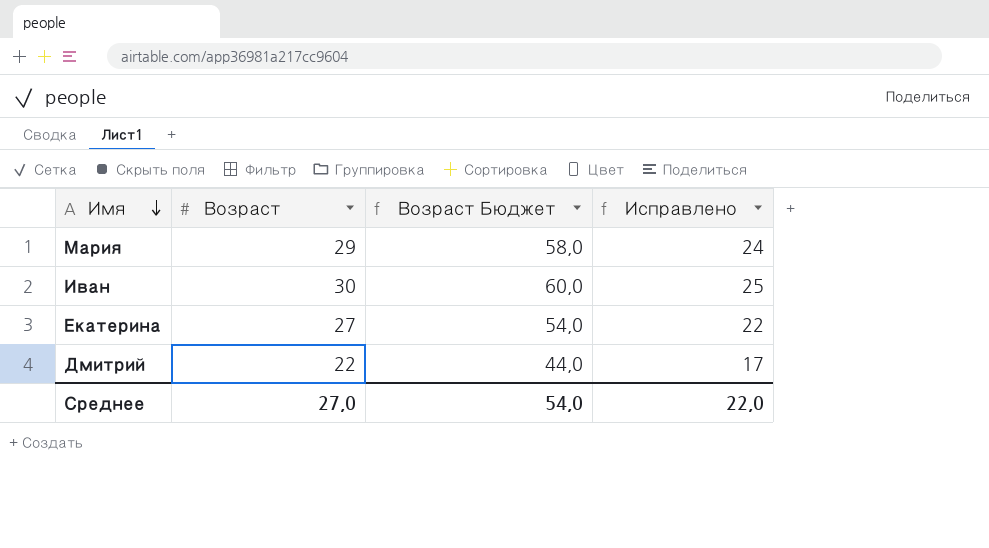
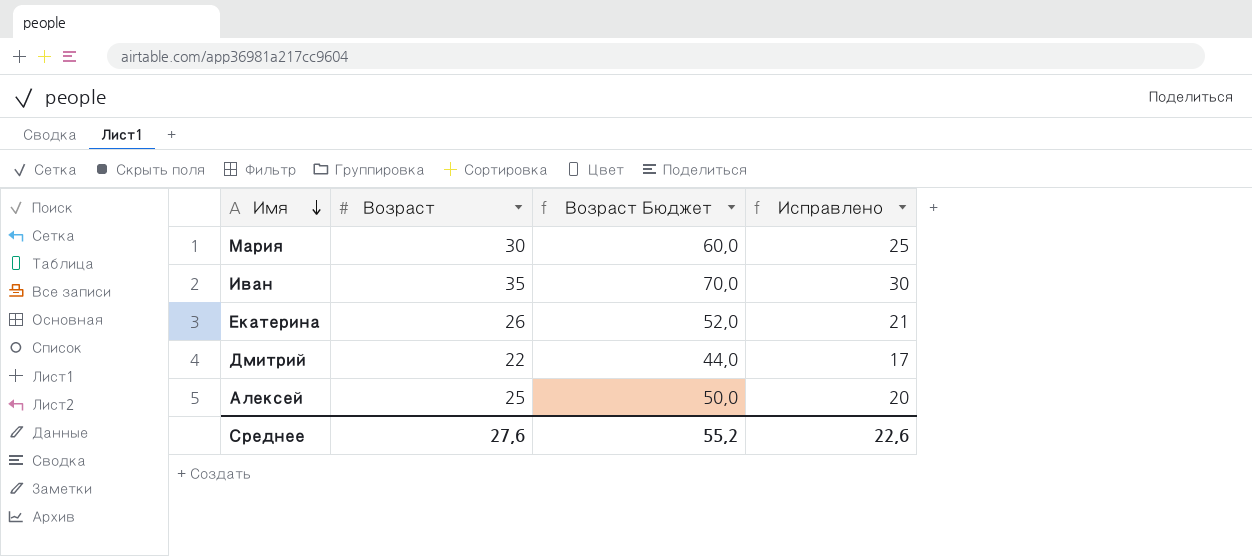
Мария | Возраст: 29 -> 30
Мария | Возраст Бюджет: 58,0 -> 60,0
Мария | Исправлено: 24 -> 25
Иван | Возраст: 30 -> 35
Иван | Возраст Бюджет: 60,0 -> 70,0
Иван | Исправлено: 25 -> 30
Екатерина | Возраст: 27 -> 26
Екатерина | Возраст Бюджет: 54,0 -> 52,0
Екатерина | Исправлено: 22 -> 21
row Алексей: none -> 25 | 50,0 | 20
Среднее | Возраст: 27,0 -> 27,6
Среднее | Возраст Бюджет: 54,0 -> 55,2
Среднее | Исправлено: 22,0 -> 22,6

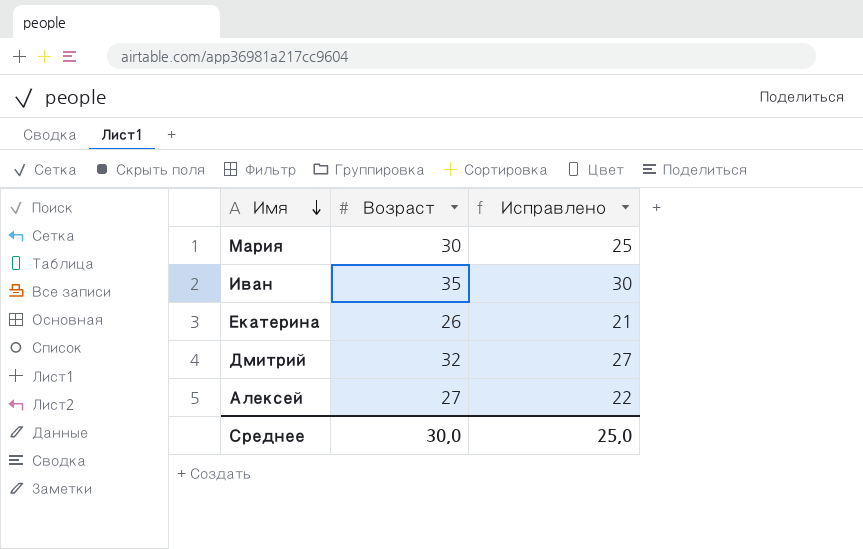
column Возраст Бюджет | formula: [Возраст] * 2 -> none
Дмитрий | Возраст: 22 -> 32
Дмитрий | Исправлено: 17 -> 27
Алексей | Возраст: 25 -> 27
Алексей | Исправлено: 20 -> 22
Среднее | Возраст: 27,6 -> 30,0
Среднее | Исправлено: 22,6 -> 25,0

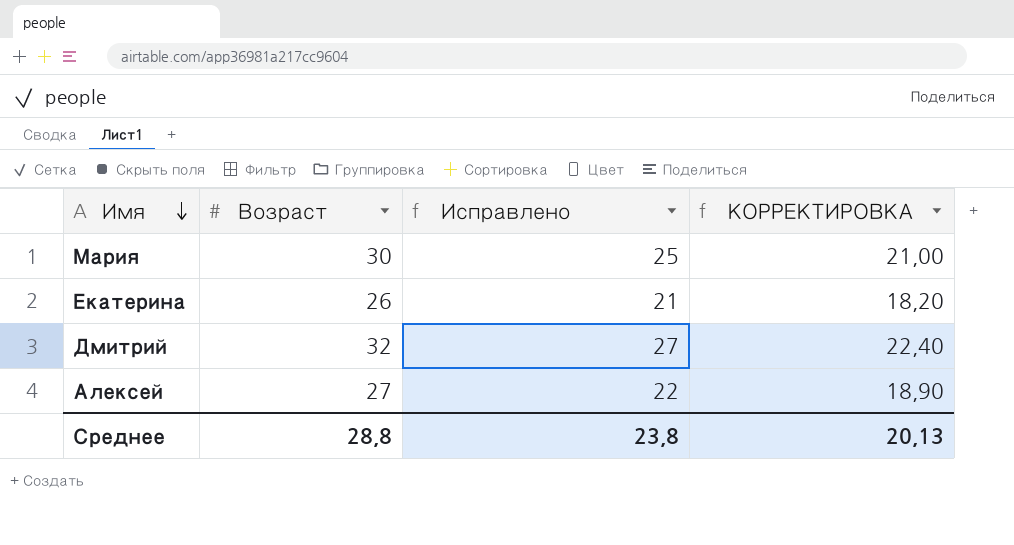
column КОРРЕКТИРОВКА | formula: none -> [Возраст] * 0,7
row Иван: 35 | 30 -> none
Среднее | Возраст: 30,0 -> 28,8
Среднее | Исправлено: 25,0 -> 23,8

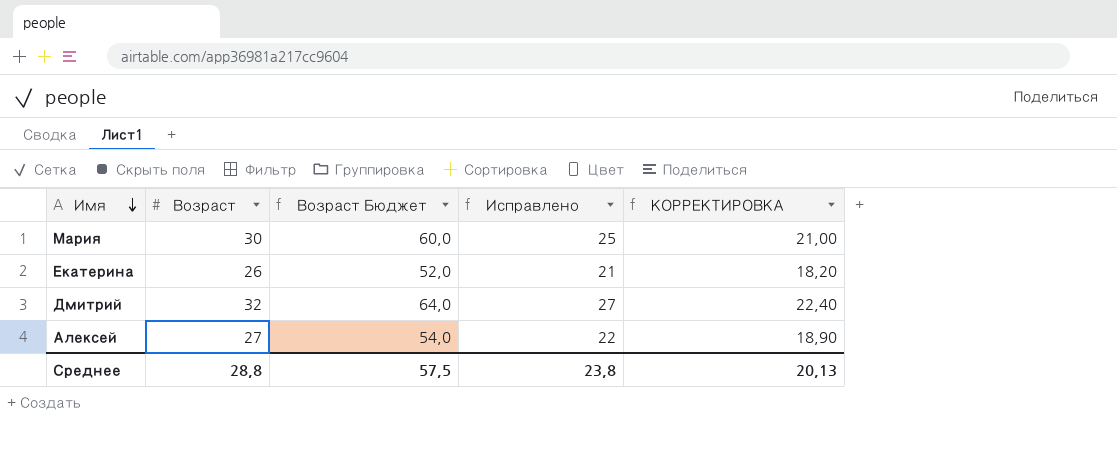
column Возраст Бюджет | formula: none -> [Возраст] * 2

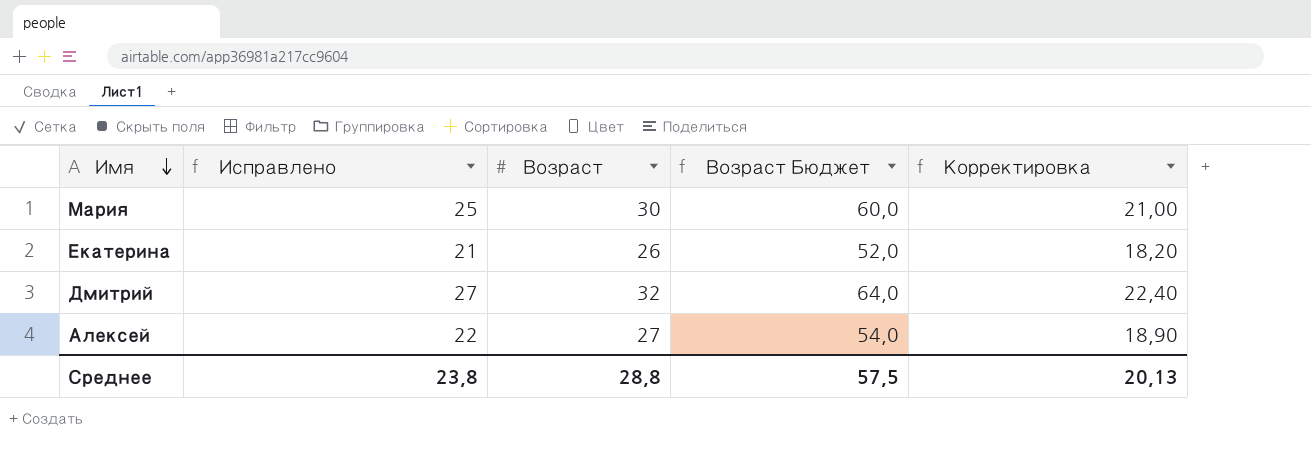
column Исправлено | position: 4 -> 2
column name: КОРРЕКТИРОВКА -> Корректировка

